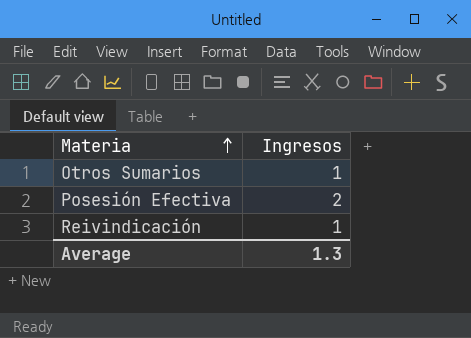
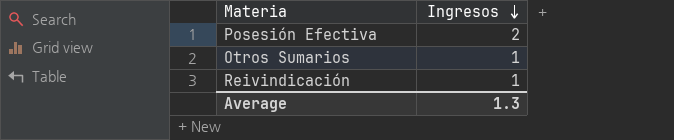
row order: Materia ascending -> Ingresos descending

